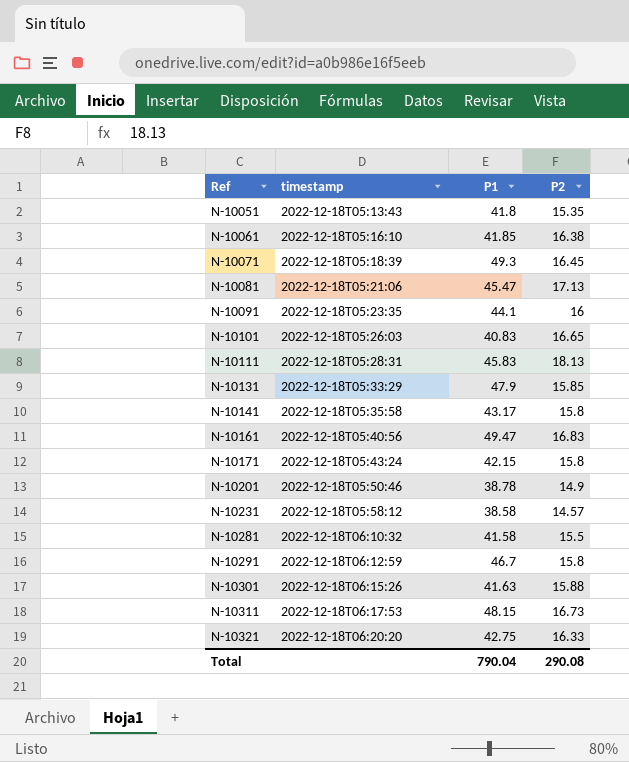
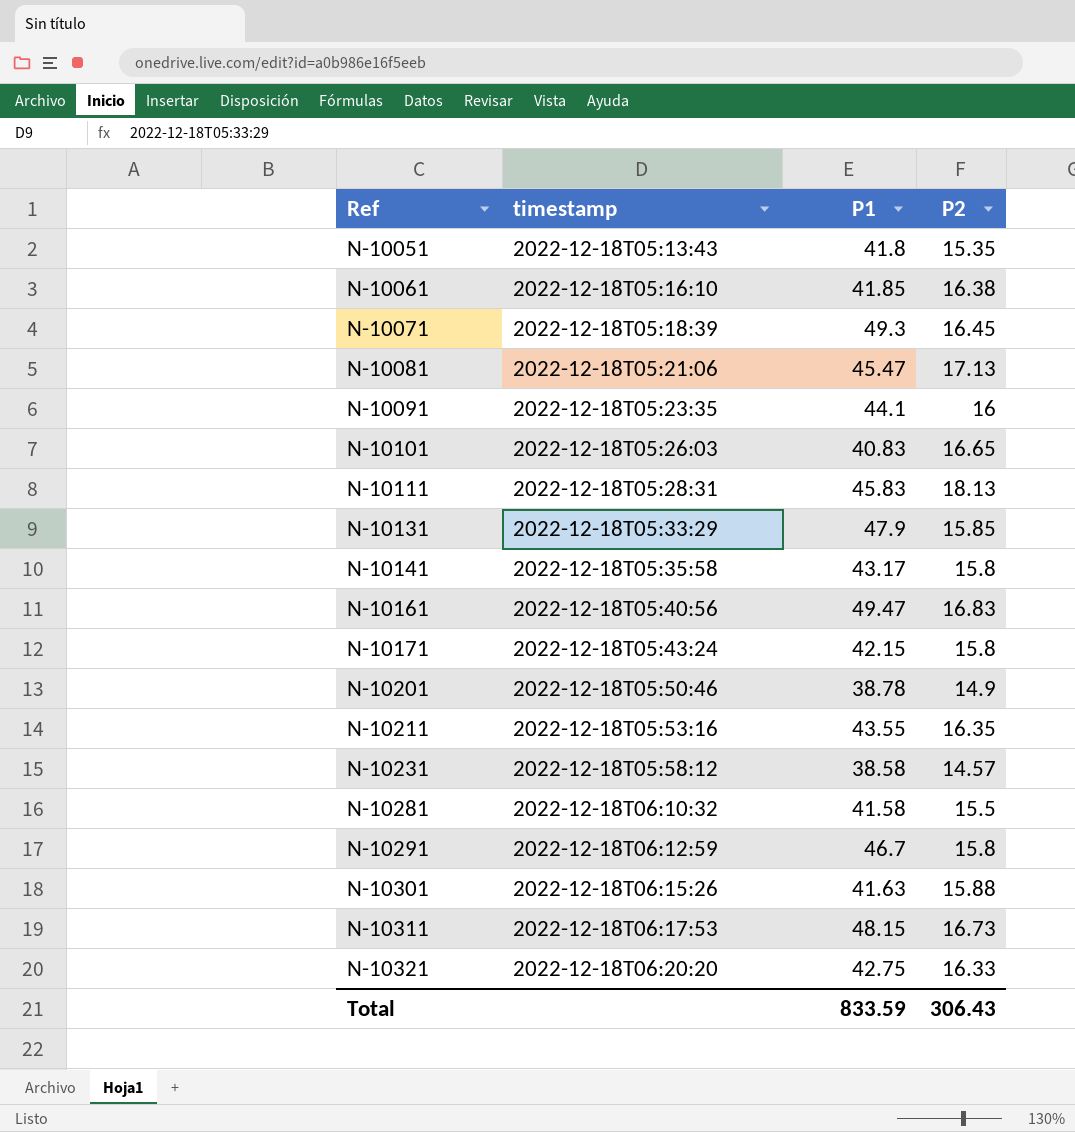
row N-10211: none -> 2022-12-18T05:53:16 | 43.55 | 16.35
Total | P1: 790.04 -> 833.59
Total | P2: 290.08 -> 306.43

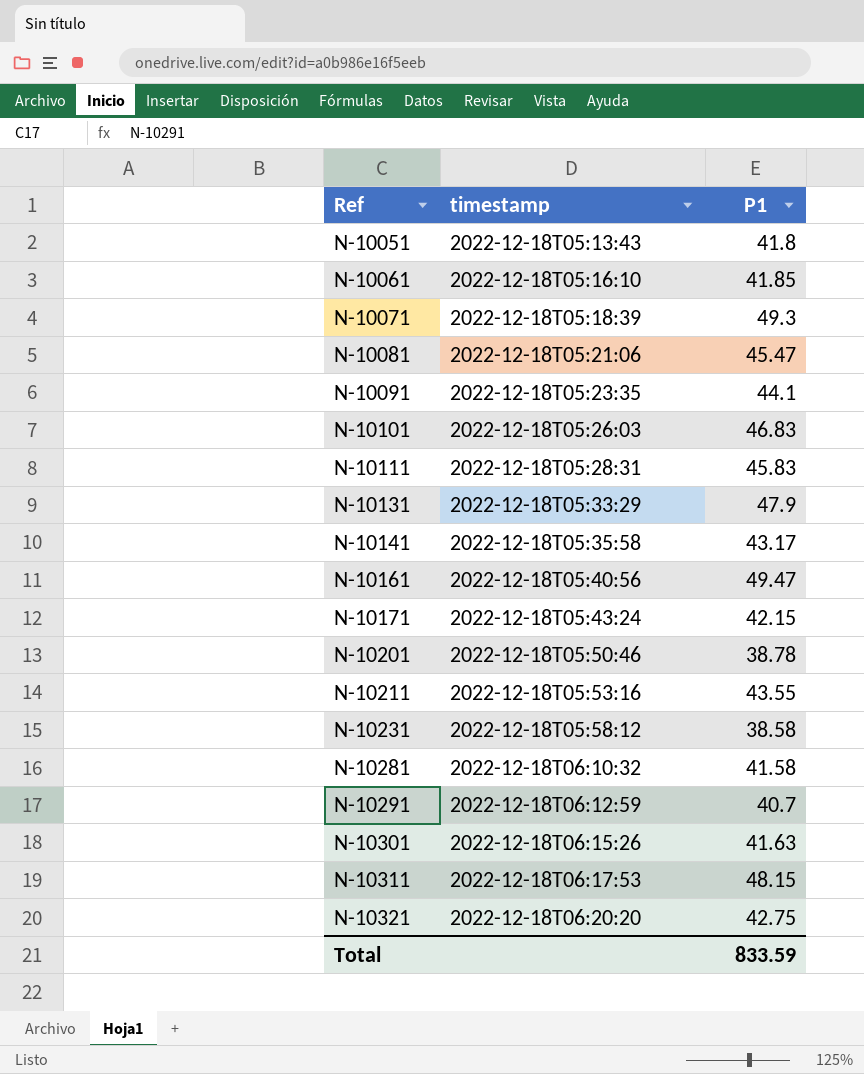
column P2 | position: 4 -> none
N-10101 | P1: 40.83 -> 46.83
N-10291 | P1: 46.7 -> 40.7

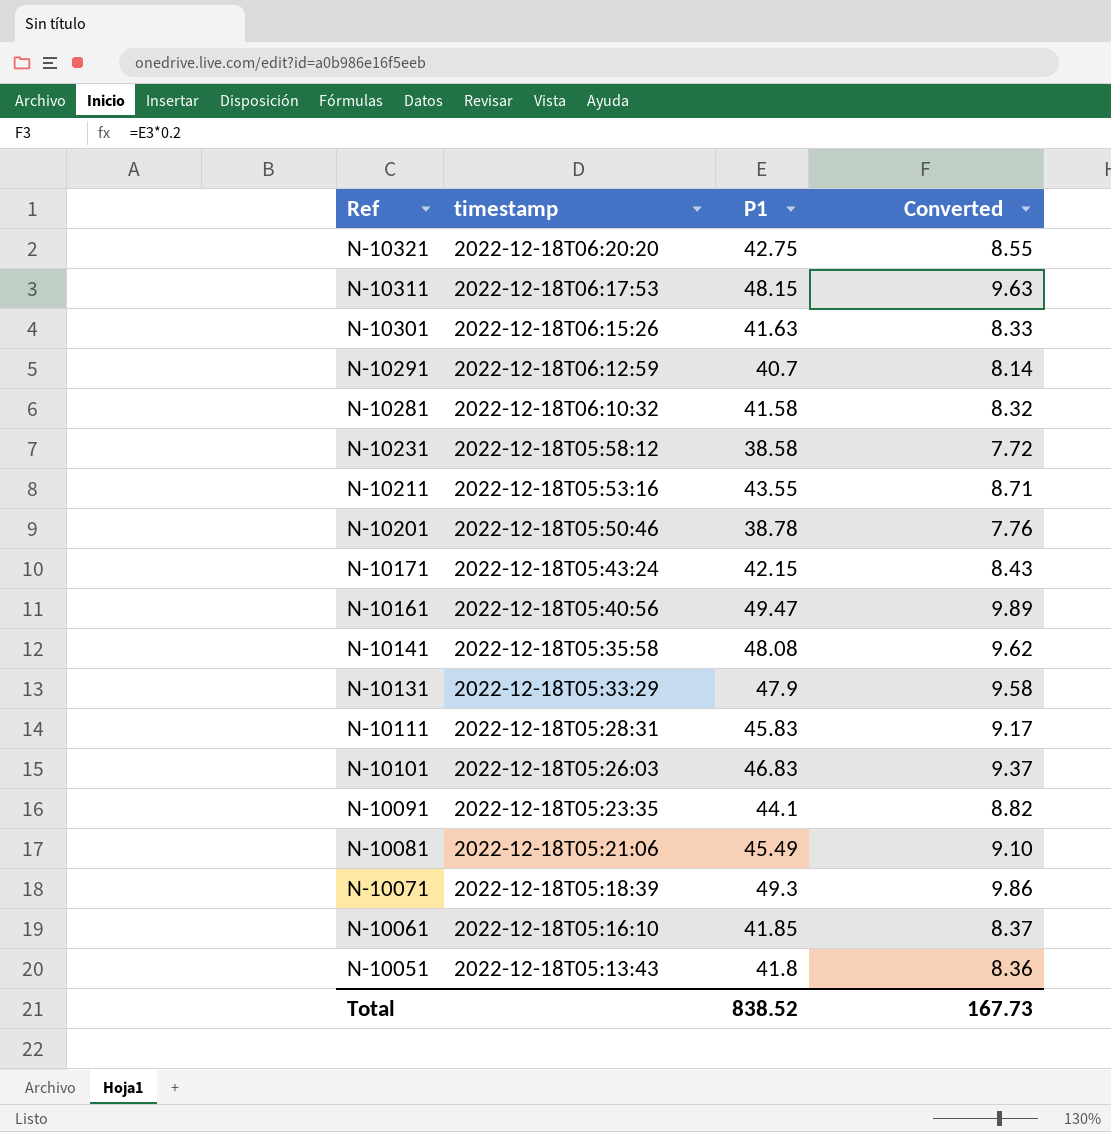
row order: Ref ascending -> Ref descending
column Converted | formula: none -> [P1] * 0.2
N-10141 | P1: 43.17 -> 48.08
N-10081 | P1: 45.47 -> 45.49
Total | P1: 833.59 -> 838.52

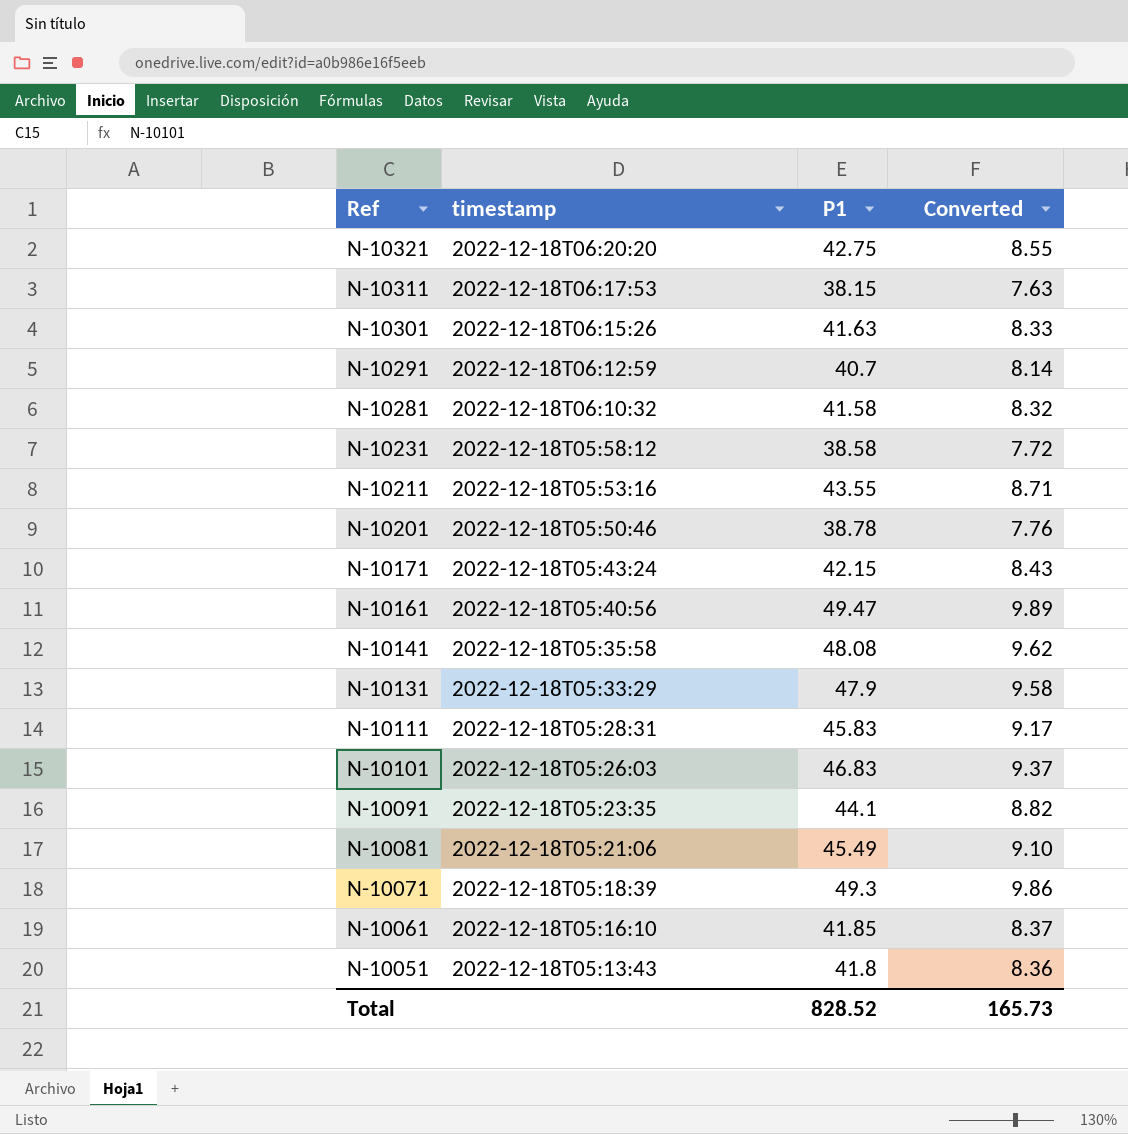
N-10311 | P1: 48.15 -> 38.15
N-10311 | Converted: 9.63 -> 7.63
Total | P1: 838.52 -> 828.52
Total | Converted: 167.73 -> 165.73

